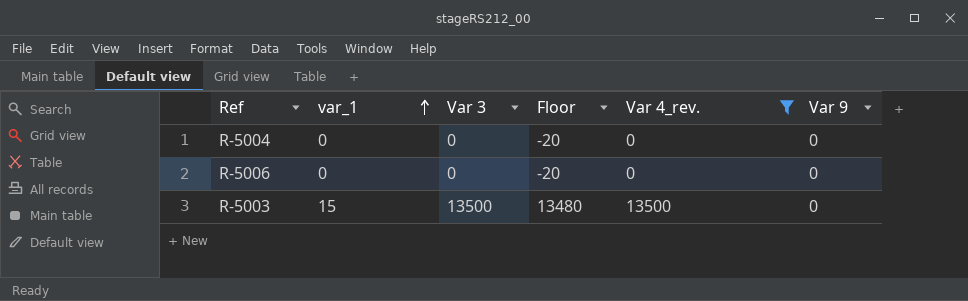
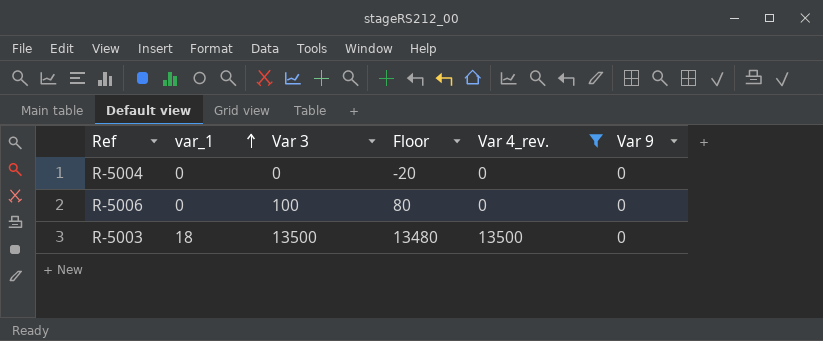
R-5006 | Var 3: 0 -> 100
R-5006 | Floor: -20 -> 80
R-5003 | var_1: 15 -> 18

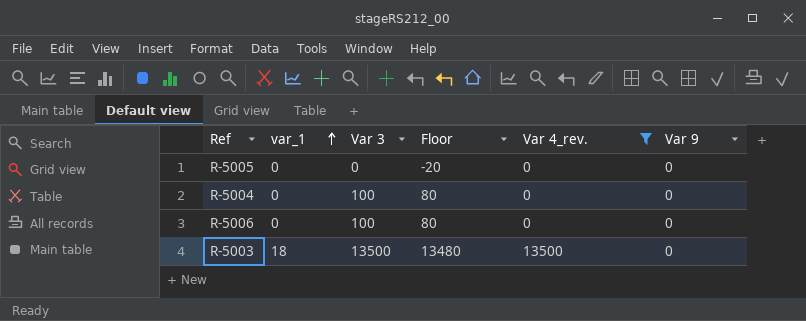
row R-5005: none -> 0 | 0 | -20 | 0 | 0
R-5004 | Var 3: 0 -> 100
R-5004 | Floor: -20 -> 80

